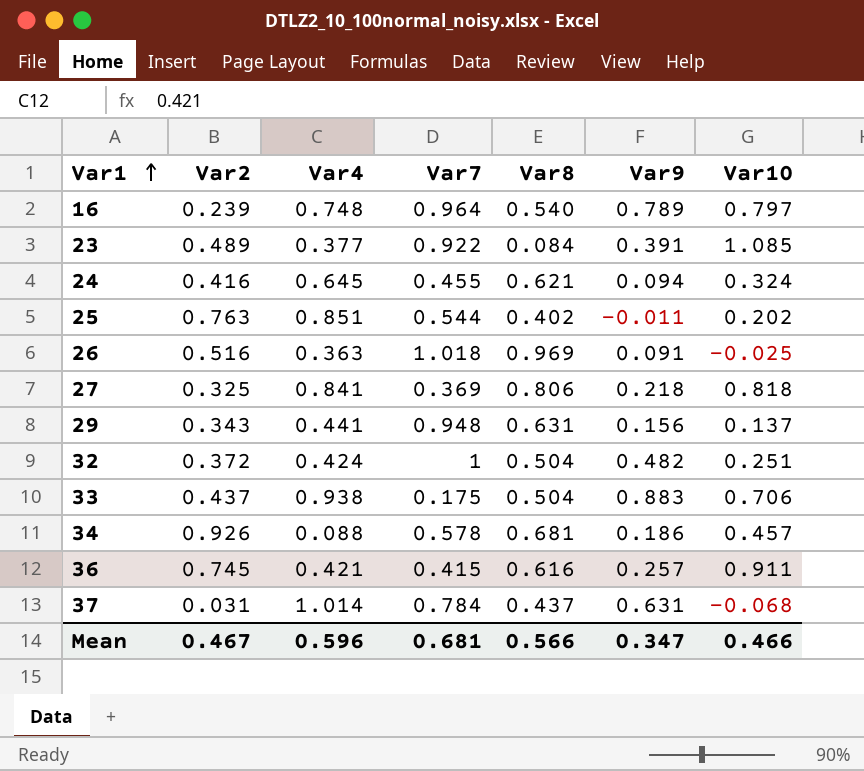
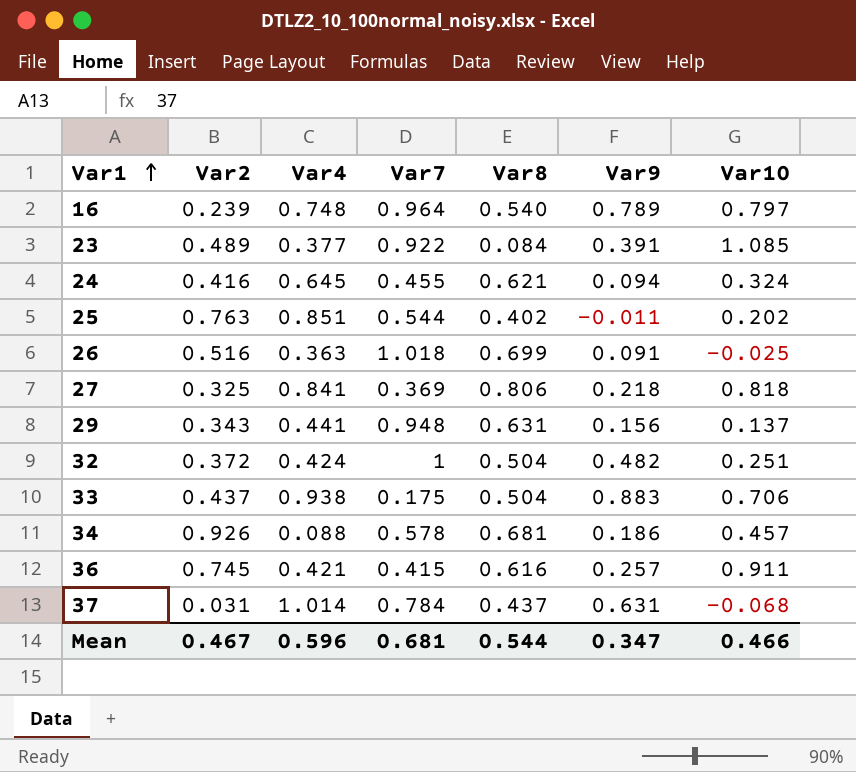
26 | Var8: 0.969 -> 0.699
Mean | Var8: 0.566 -> 0.544

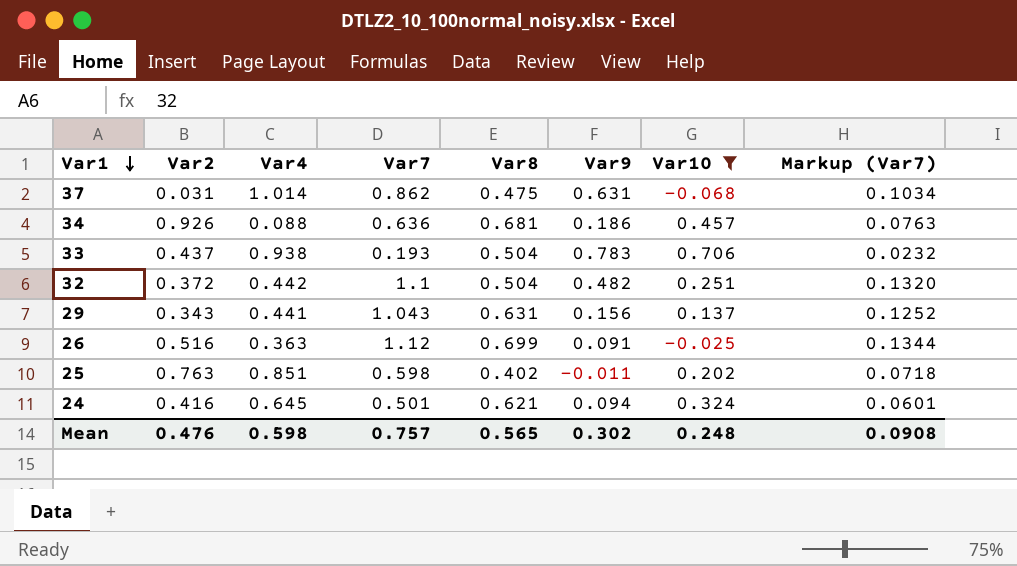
filter: none -> Var10 <= 0.706
row order: Var1 ascending -> Var1 descending
column Markup (Var7) | formula: none -> [Var7] * 0.12
37 | Var7: 0.784 -> 0.862
37 | Var8: 0.437 -> 0.475
34 | Var7: 0.578 -> 0.636
33 | Var7: 0.175 -> 0.193
33 | Var9: 0.883 -> 0.783
32 | Var4: 0.424 -> 0.442
32 | Var7: 1 -> 1.1
29 | Var7: 0.948 -> 1.043
26 | Var7: 1.018 -> 1.12
25 | Var7: 0.544 -> 0.598
24 | Var7: 0.455 -> 0.501
Mean | Var2: 0.467 -> 0.476
Mean | Var4: 0.596 -> 0.598
Mean | Var7: 0.681 -> 0.757
Mean | Var8: 0.544 -> 0.565
Mean | Var9: 0.347 -> 0.302
Mean | Var10: 0.466 -> 0.248

